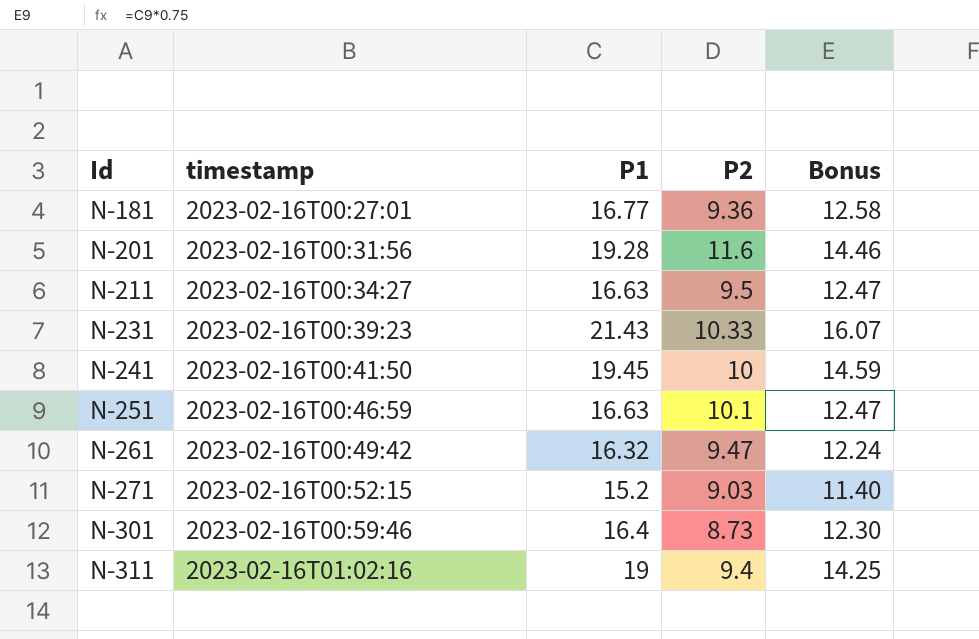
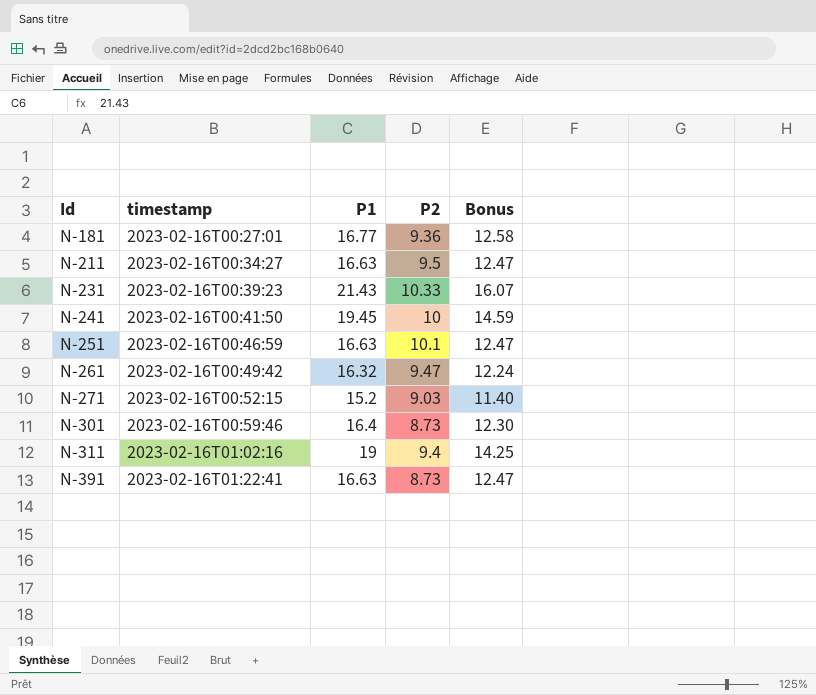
row N-201: 2023-02-16T00:31:56 | 19.28 | 11.6 | 14.46 -> none
row N-391: none -> 2023-02-16T01:22:41 | 16.63 | 8.73 | 12.47

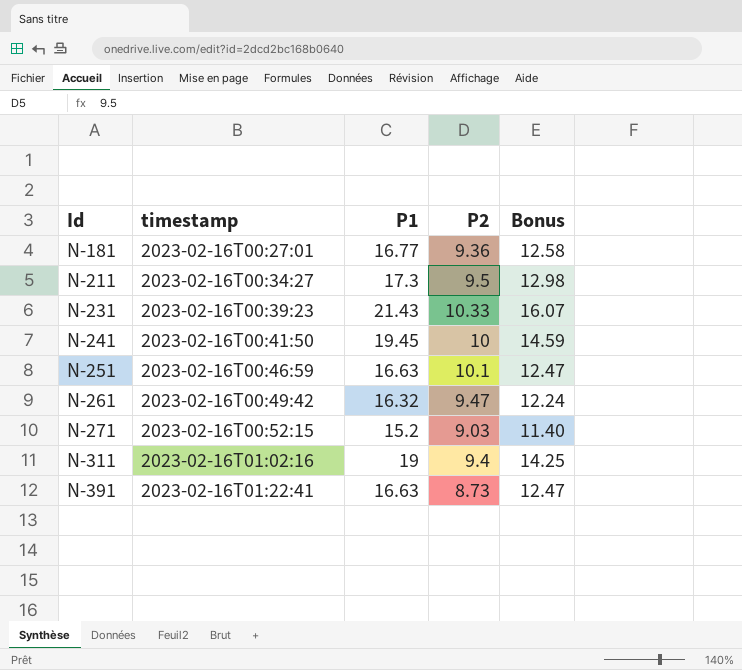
row N-301: 2023-02-16T00:59:46 | 16.4 | 8.73 | 12.30 -> none
N-211 | P1: 16.63 -> 17.3
N-211 | Bonus: 12.47 -> 12.98

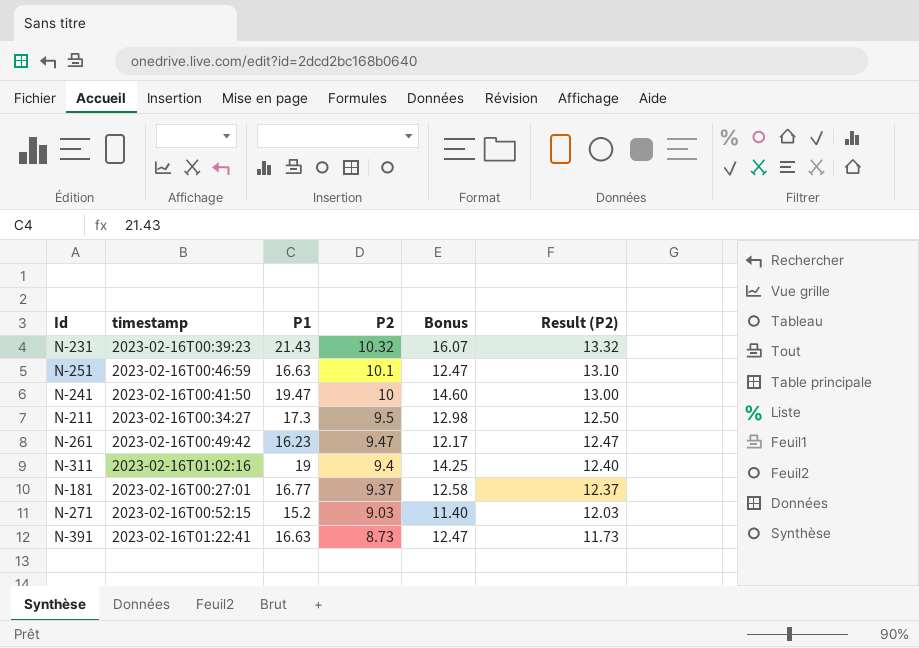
row order: Id ascending -> P2 descending
column Result (P2) | formula: none -> [P2] + 3
N-231 | P2: 10.33 -> 10.32
N-241 | P1: 19.45 -> 19.47
N-241 | Bonus: 14.59 -> 14.60
N-261 | P1: 16.32 -> 16.23
N-261 | Bonus: 12.24 -> 12.17
N-181 | P2: 9.36 -> 9.37

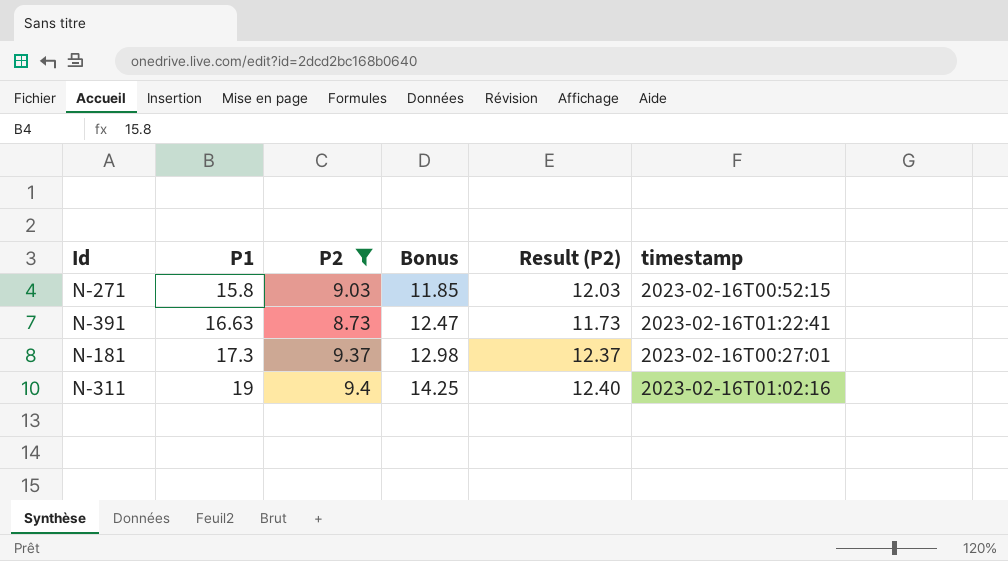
filter: none -> P2 <= 9.4
row order: P2 descending -> P1 ascending
column timestamp | position: 2 -> 6
N-271 | P1: 15.2 -> 15.8
N-271 | Bonus: 11.40 -> 11.85
N-181 | P1: 16.77 -> 17.3
N-181 | Bonus: 12.58 -> 12.98

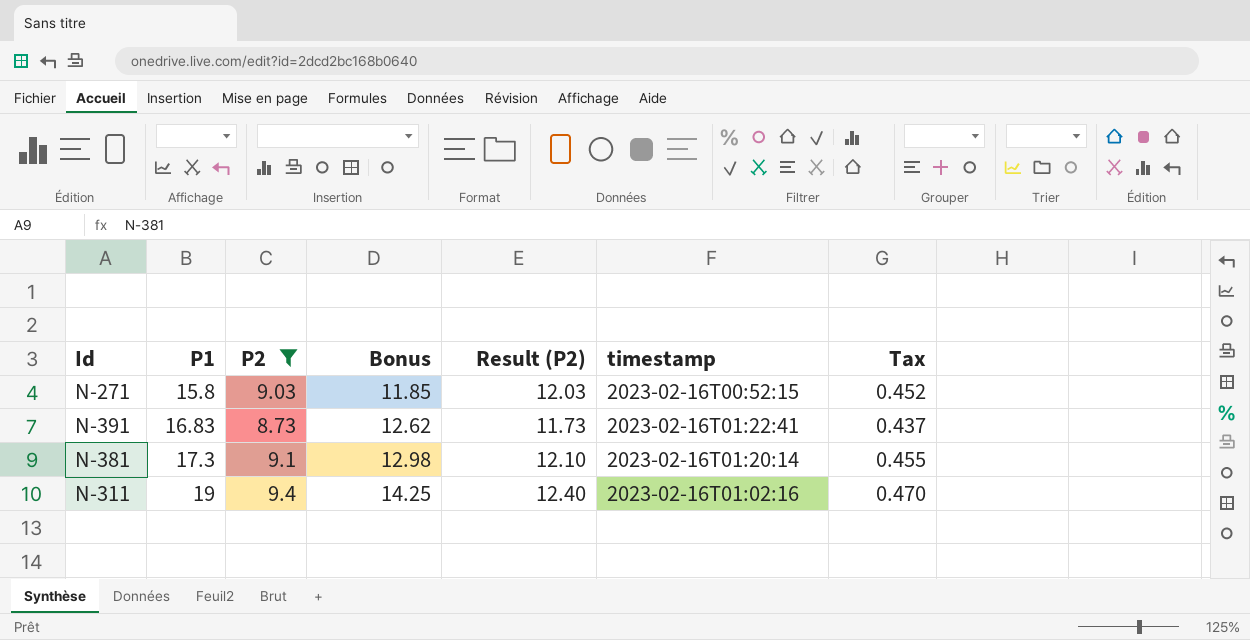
column Tax | formula: none -> [P2] * 0.05
row N-181: 17.3 | 9.37 | 12.98 | 12.37 | 2023-02-16T00:27:01 -> none
N-391 | P1: 16.63 -> 16.83
N-391 | Bonus: 12.47 -> 12.62
row N-381: none -> 17.3 | 9.1 | 12.98 | 12.10 | 2023-02-16T01:20:14 | 0.455

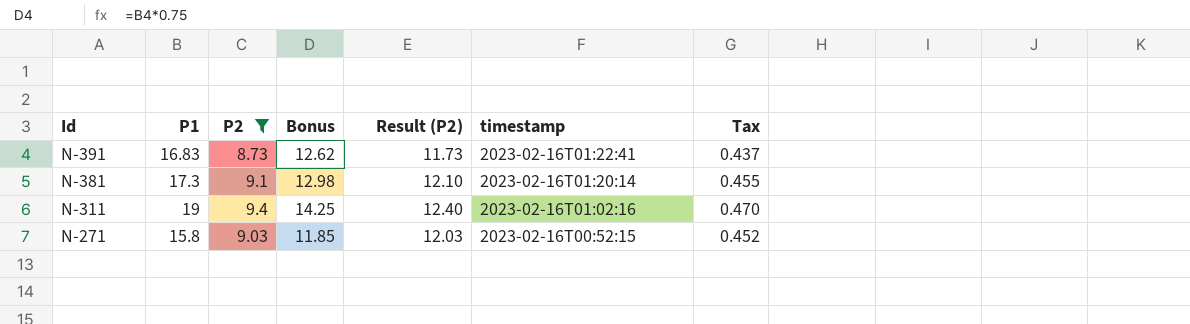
row order: P1 ascending -> Id descending

